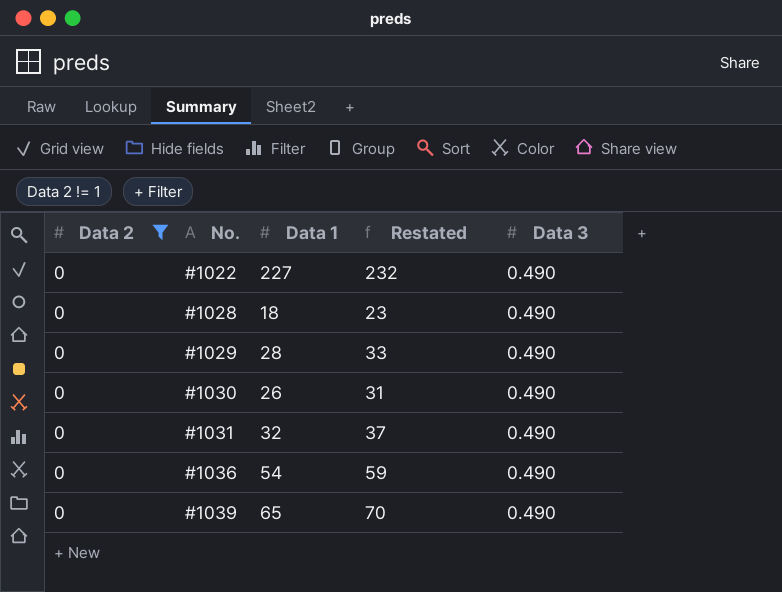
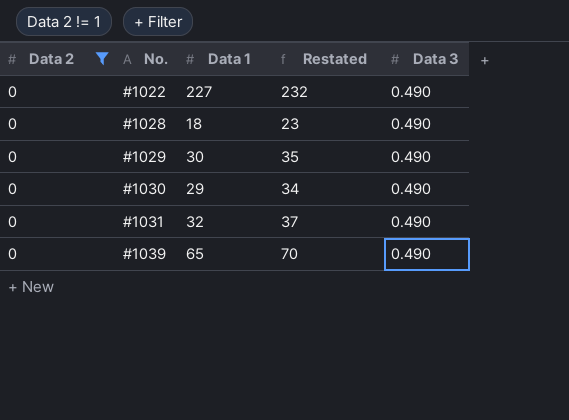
row #1036: 0 | 54 | 59 | 0.490 -> none
#1029 | Data 1: 28 -> 30
#1029 | Restated: 33 -> 35
#1030 | Data 1: 26 -> 29
#1030 | Restated: 31 -> 34

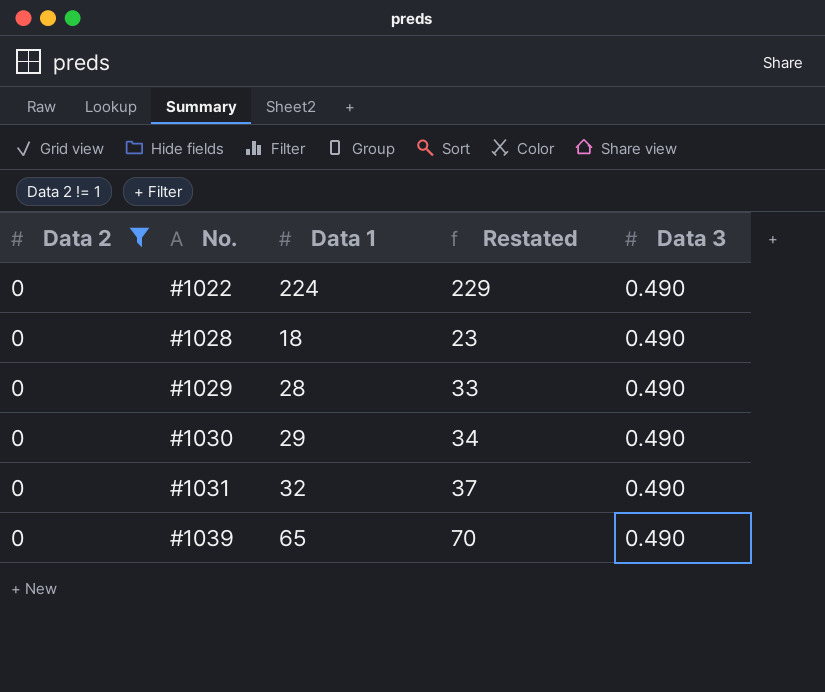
#1022 | Data 1: 227 -> 224
#1022 | Restated: 232 -> 229
#1029 | Data 1: 30 -> 28
#1029 | Restated: 35 -> 33

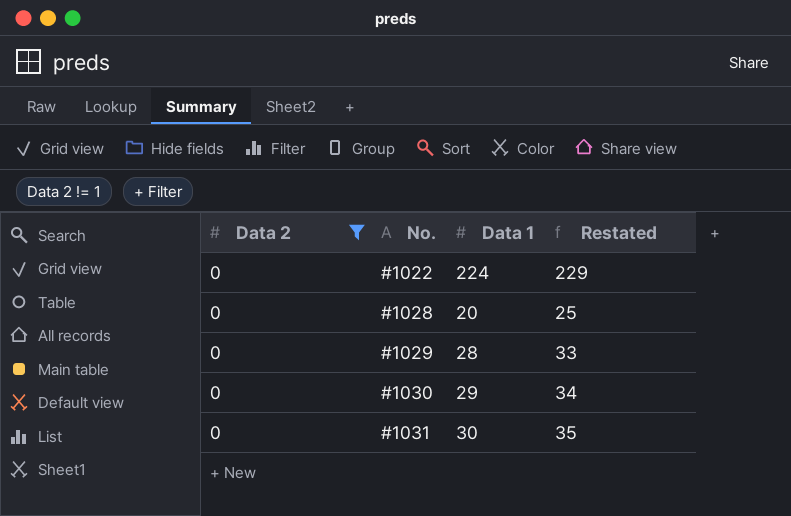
column Data 3 | position: 5 -> none
row #1039: 0 | 65 | 70 | 0.490 -> none
#1028 | Data 1: 18 -> 20
#1028 | Restated: 23 -> 25
#1031 | Data 1: 32 -> 30
#1031 | Restated: 37 -> 35

